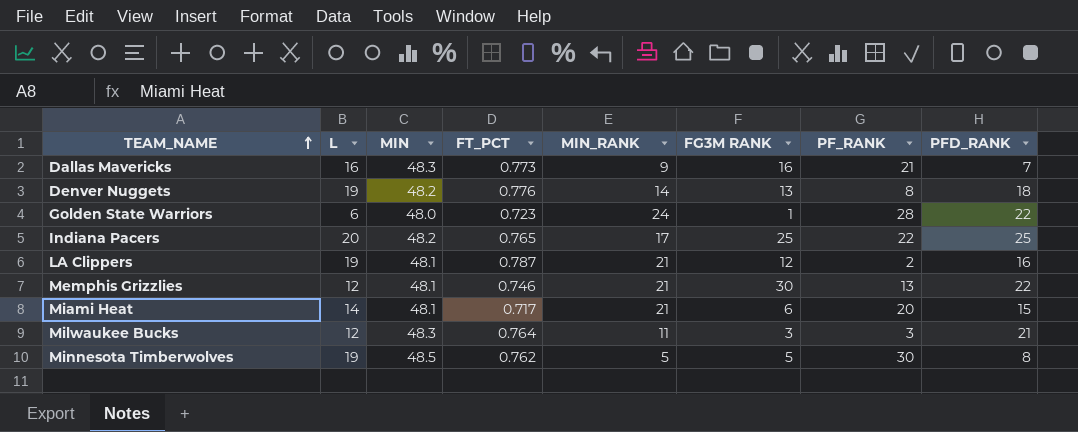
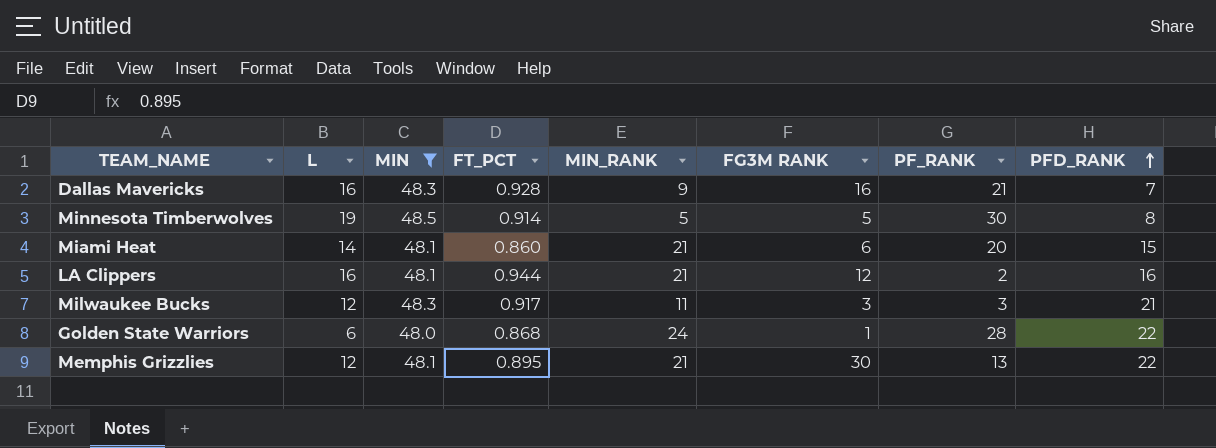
filter: none -> MIN != 48.2
row order: TEAM_NAME ascending -> PFD_RANK ascending
Dallas Mavericks | FT_PCT: 0.773 -> 0.928
Minnesota Timberwolves | FT_PCT: 0.762 -> 0.914
Miami Heat | FT_PCT: 0.717 -> 0.860
LA Clippers | L: 19 -> 16
LA Clippers | FT_PCT: 0.787 -> 0.944
Milwaukee Bucks | FT_PCT: 0.764 -> 0.917
Golden State Warriors | FT_PCT: 0.723 -> 0.868
Memphis Grizzlies | FT_PCT: 0.746 -> 0.895

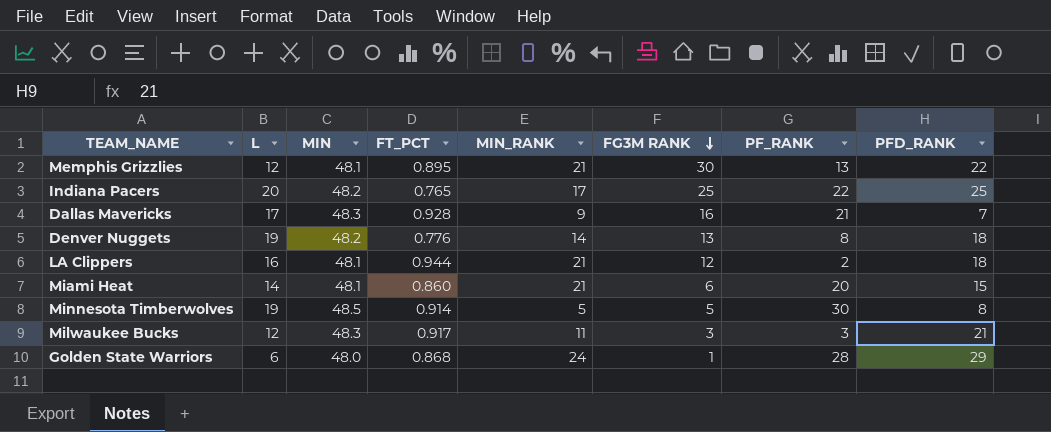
filter: MIN != 48.2 -> none
row order: PFD_RANK ascending -> FG3M RANK descending
Dallas Mavericks | L: 16 -> 17
LA Clippers | PFD_RANK: 16 -> 18
Golden State Warriors | PFD_RANK: 22 -> 29

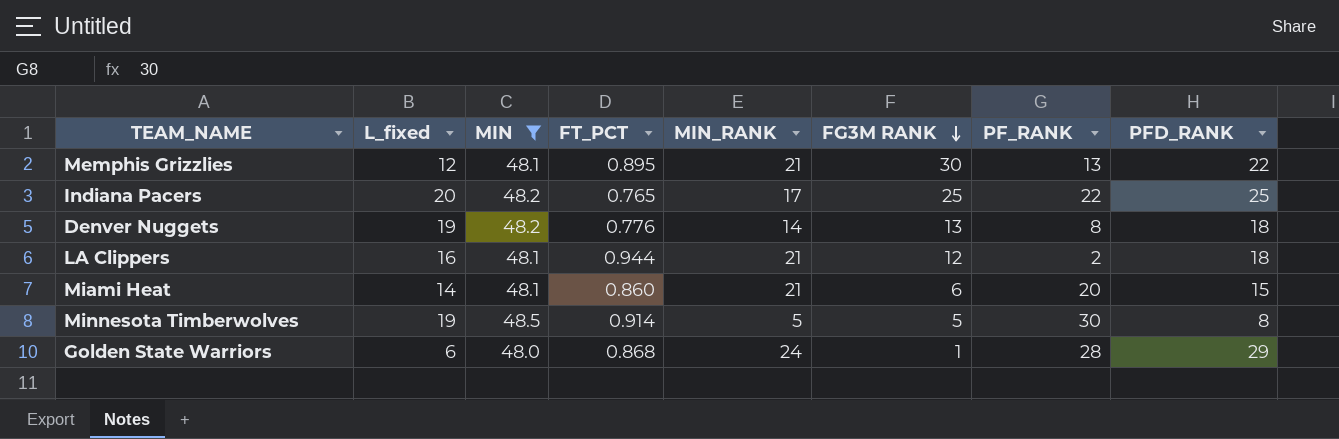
filter: none -> MIN != 48.3
column name: L -> L_fixed

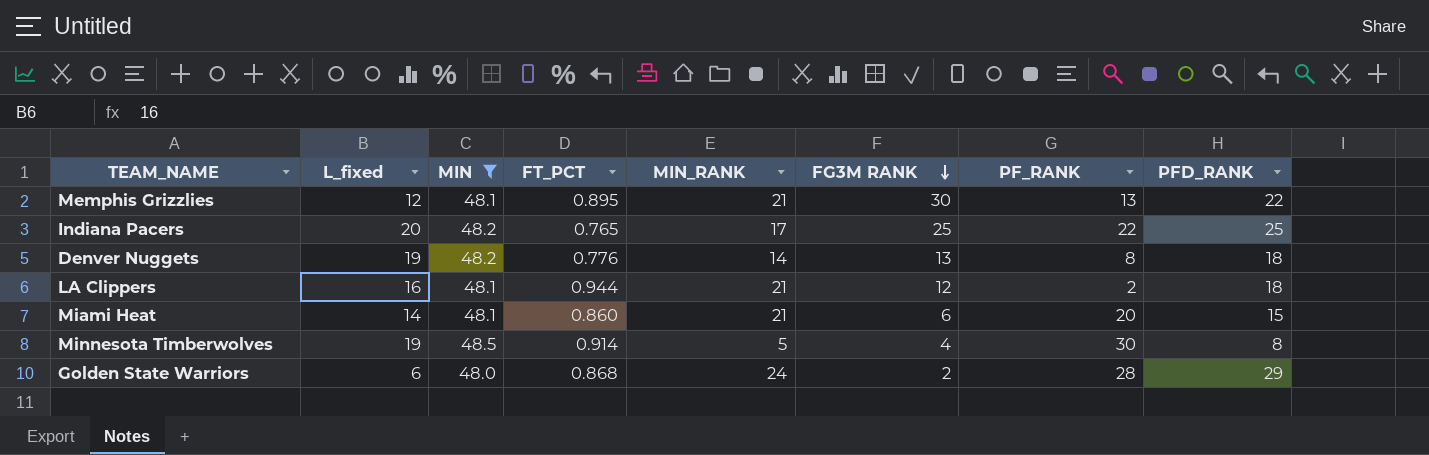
Minnesota Timberwolves | FG3M RANK: 5 -> 4
Golden State Warriors | FG3M RANK: 1 -> 2

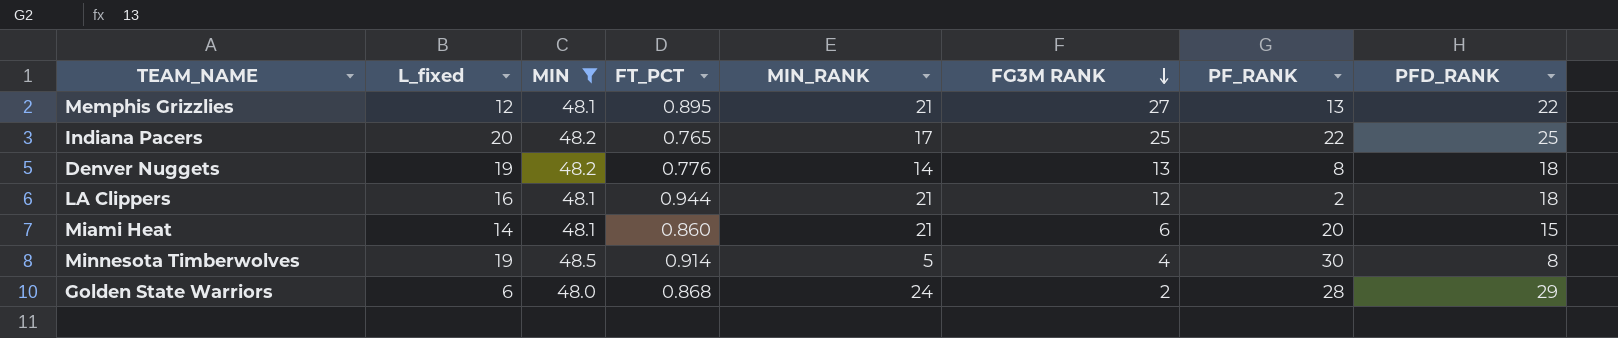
Memphis Grizzlies | FG3M RANK: 30 -> 27

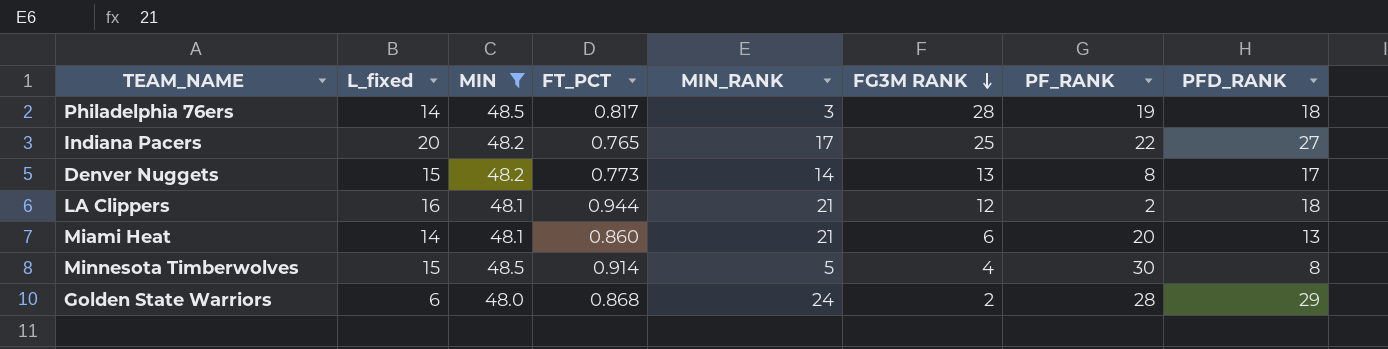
row Memphis Grizzlies: 12 | 48.1 | 0.895 | 21 | 27 | 13 | 22 -> none
row Philadelphia 76ers: none -> 14 | 48.5 | 0.817 | 3 | 28 | 19 | 18
Indiana Pacers | PFD_RANK: 25 -> 27
Denver Nuggets | L_fixed: 19 -> 15
Denver Nuggets | FT_PCT: 0.776 -> 0.773
Denver Nuggets | PFD_RANK: 18 -> 17
Miami Heat | PFD_RANK: 15 -> 13
Minnesota Timberwolves | L_fixed: 19 -> 15

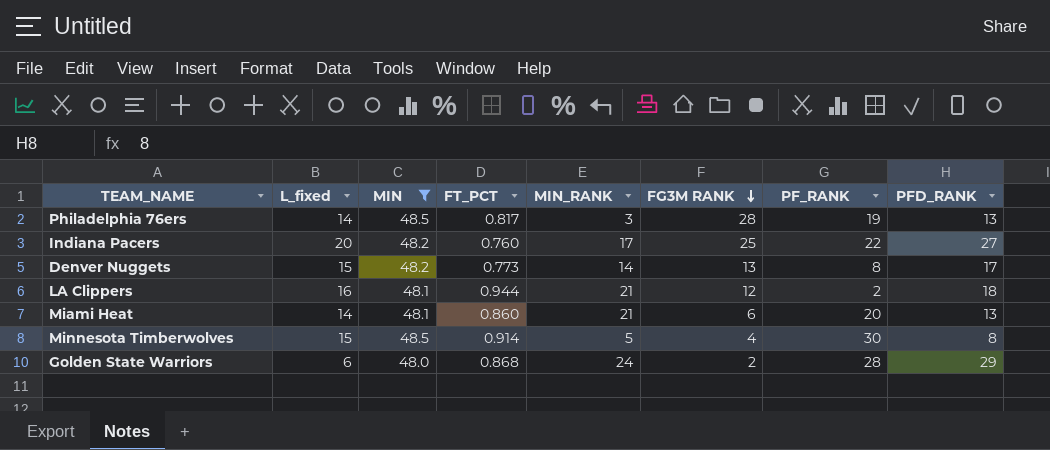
Philadelphia 76ers | PFD_RANK: 18 -> 13
Indiana Pacers | FT_PCT: 0.765 -> 0.760

